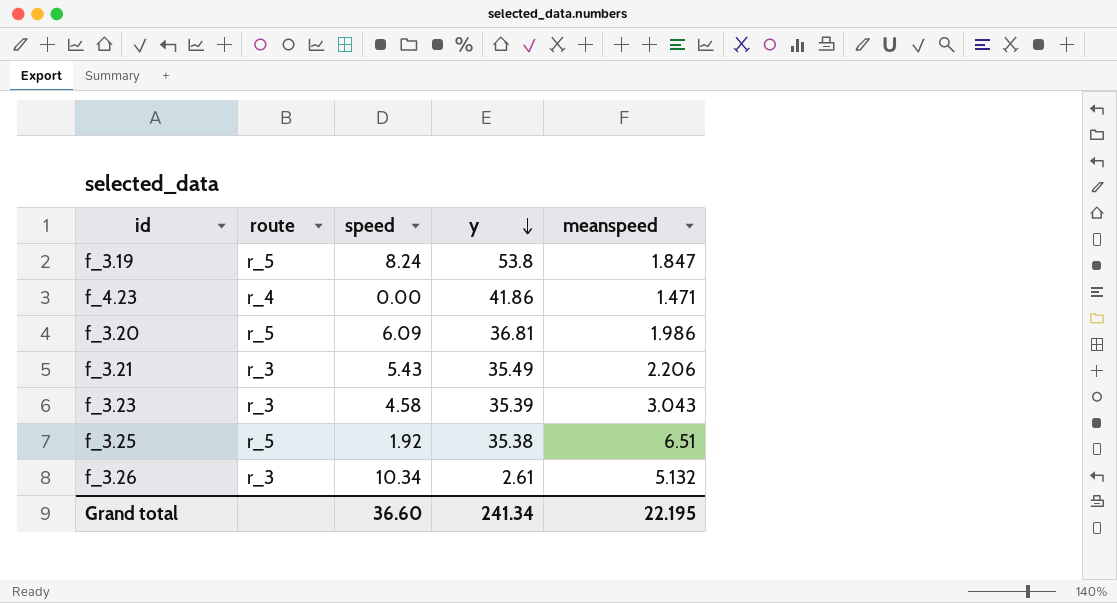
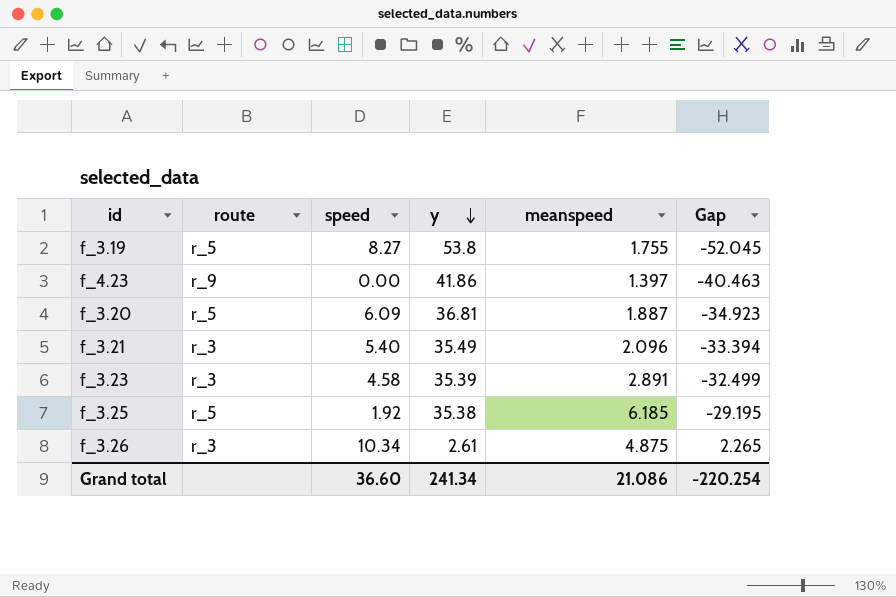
column Gap | formula: none -> [meanspeed] - [y]
f_3.19 | speed: 8.24 -> 8.27
f_3.19 | meanspeed: 1.847 -> 1.755
f_4.23 | route: r_4 -> r_9
f_4.23 | meanspeed: 1.471 -> 1.397
f_3.20 | meanspeed: 1.986 -> 1.887
f_3.21 | speed: 5.43 -> 5.40
f_3.21 | meanspeed: 2.206 -> 2.096
f_3.23 | meanspeed: 3.043 -> 2.891
f_3.25 | meanspeed: 6.51 -> 6.185
f_3.26 | meanspeed: 5.132 -> 4.875
Grand total | meanspeed: 22.195 -> 21.086

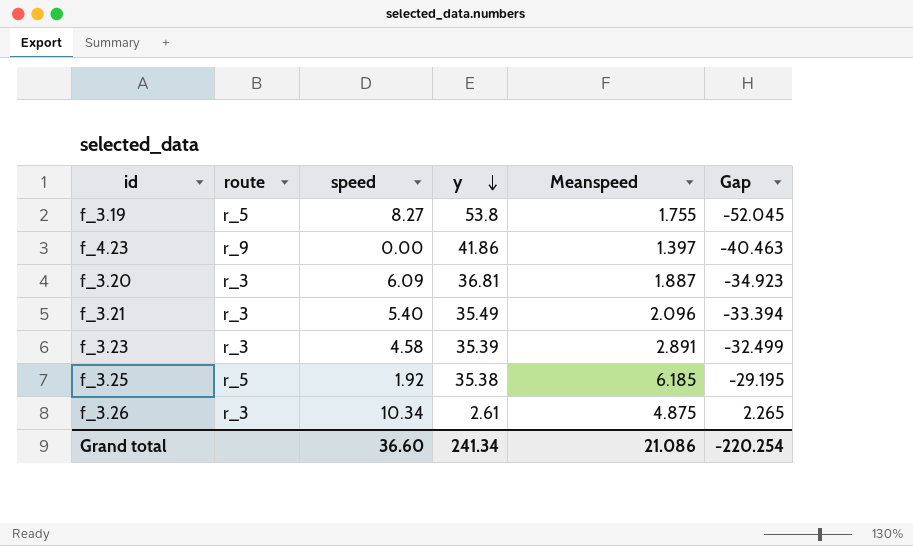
column name: meanspeed -> Meanspeed
f_3.20 | route: r_5 -> r_3

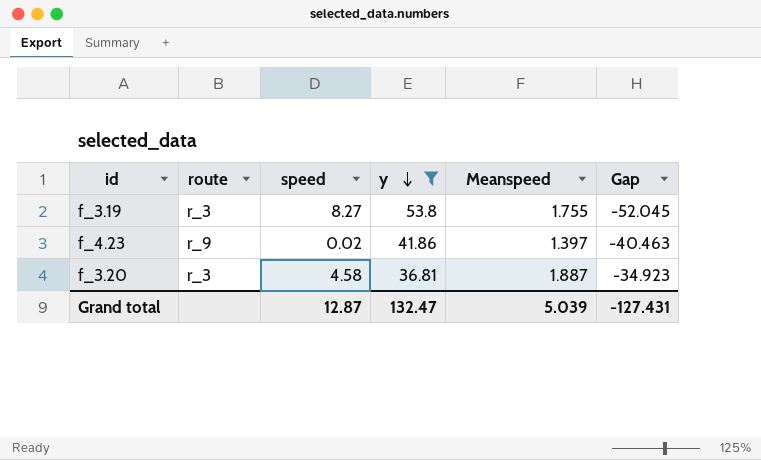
filter: none -> y >= 36.81
f_3.19 | route: r_5 -> r_3
f_4.23 | speed: 0.00 -> 0.02
f_3.20 | speed: 6.09 -> 4.58
Grand total | speed: 36.60 -> 12.87
Grand total | y: 241.34 -> 132.47
Grand total | Meanspeed: 21.086 -> 5.039
Grand total | Gap: -220.254 -> -127.431

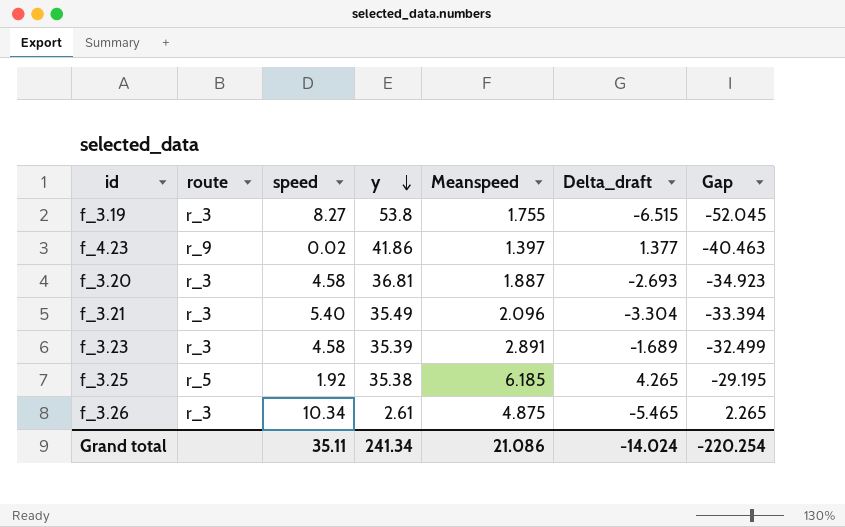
filter: y >= 36.81 -> none
column Delta_draft | formula: none -> [Meanspeed] - [speed]
Grand total | speed: 12.87 -> 35.11
Grand total | y: 132.47 -> 241.34
Grand total | Meanspeed: 5.039 -> 21.086
Grand total | Gap: -127.431 -> -220.254

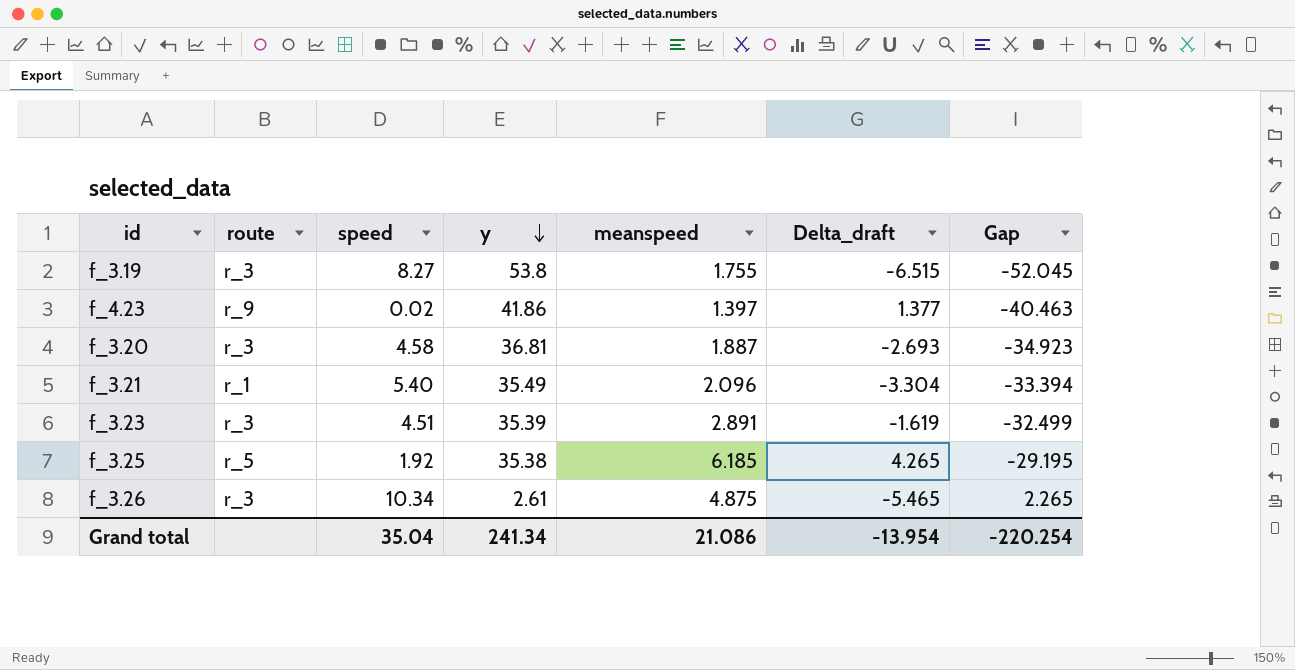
column name: Meanspeed -> meanspeed
f_3.21 | route: r_3 -> r_1
f_3.23 | speed: 4.58 -> 4.51
f_3.23 | Delta_draft: -1.689 -> -1.619
Grand total | speed: 35.11 -> 35.04
Grand total | Delta_draft: -14.024 -> -13.954

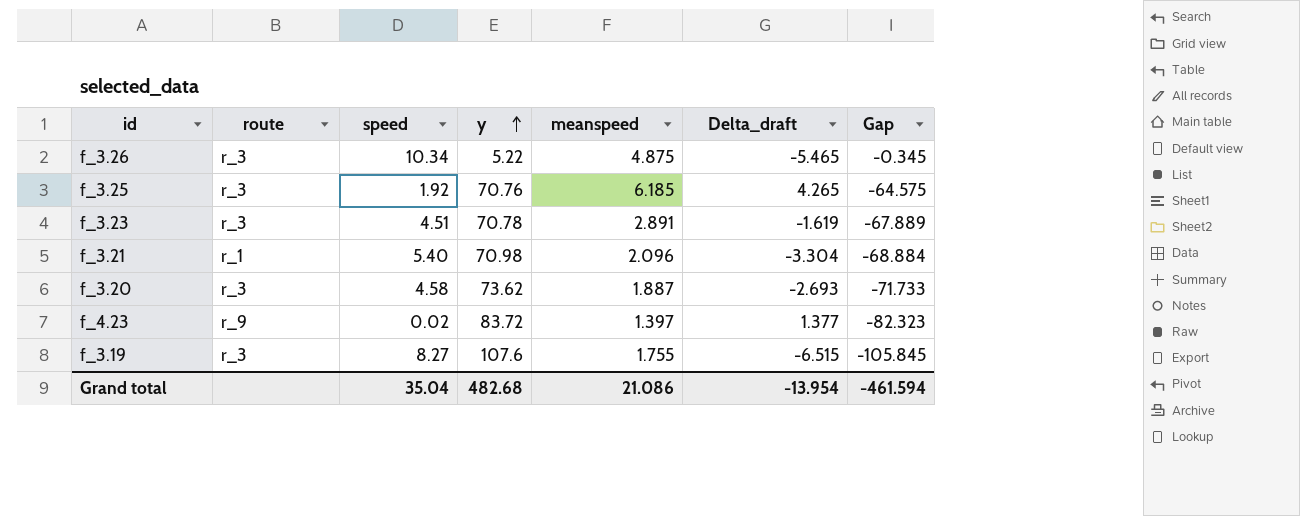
row order: y descending -> y ascending
f_3.26 | y: 2.61 -> 5.22
f_3.26 | Gap: 2.265 -> -0.345
f_3.25 | route: r_5 -> r_3
f_3.25 | y: 35.38 -> 70.76
f_3.25 | Gap: -29.195 -> -64.575
f_3.23 | y: 35.39 -> 70.78
f_3.23 | Gap: -32.499 -> -67.889
f_3.21 | y: 35.49 -> 70.98
f_3.21 | Gap: -33.394 -> -68.884
f_3.20 | y: 36.81 -> 73.62
f_3.20 | Gap: -34.923 -> -71.733
f_4.23 | y: 41.86 -> 83.72
f_4.23 | Gap: -40.463 -> -82.323
f_3.19 | y: 53.8 -> 107.6
f_3.19 | Gap: -52.045 -> -105.845
Grand total | y: 241.34 -> 482.68
Grand total | Gap: -220.254 -> -461.594

